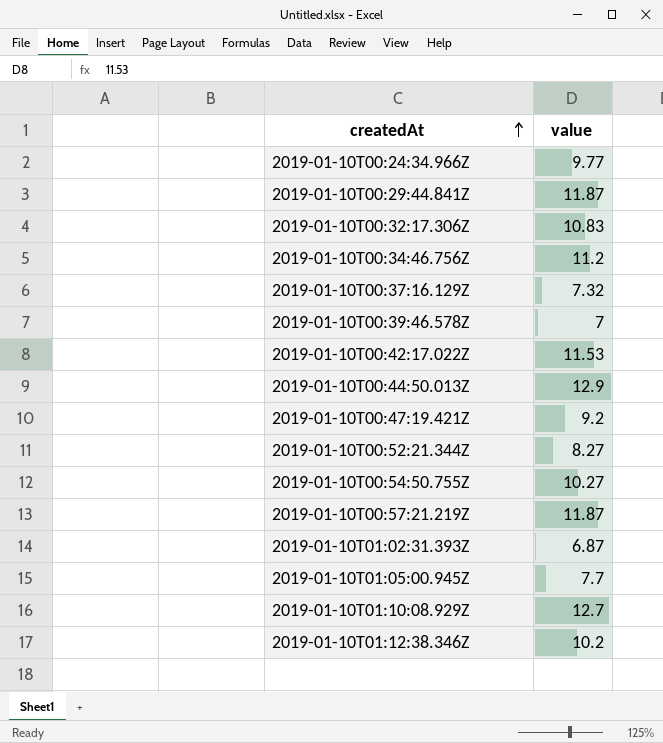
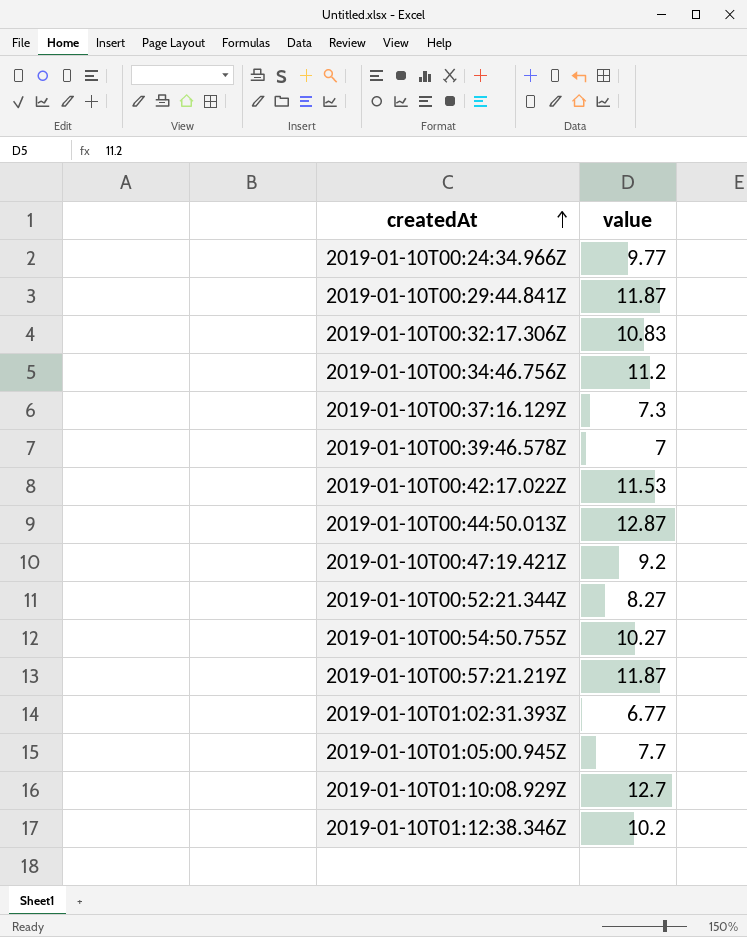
2019-01-10T00:37:16.129Z | value: 7.32 -> 7.3
2019-01-10T00:44:50.013Z | value: 12.9 -> 12.87
2019-01-10T01:02:31.393Z | value: 6.87 -> 6.77

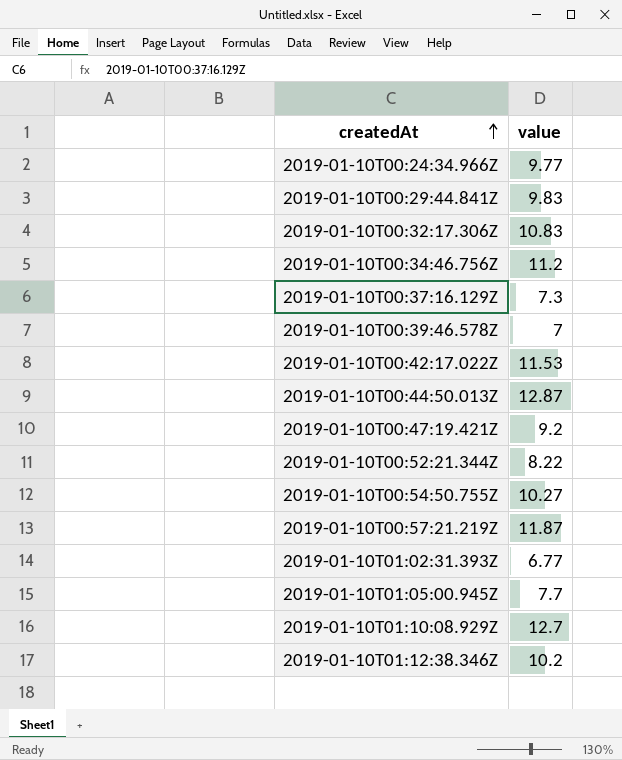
2019-01-10T00:29:44.841Z | value: 11.87 -> 9.83
2019-01-10T00:52:21.344Z | value: 8.27 -> 8.22

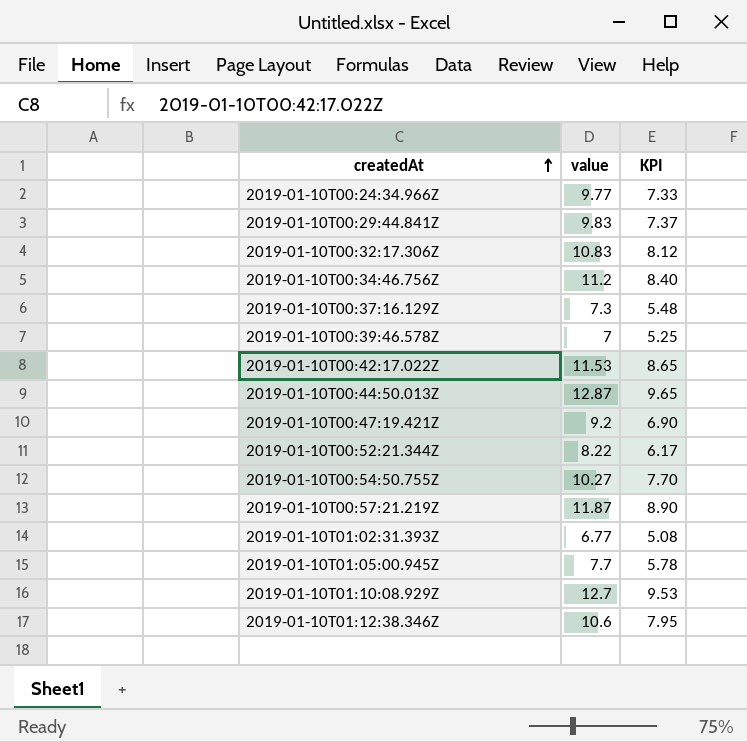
column KPI | formula: none -> [value] * 0.75
2019-01-10T01:12:38.346Z | value: 10.2 -> 10.6

